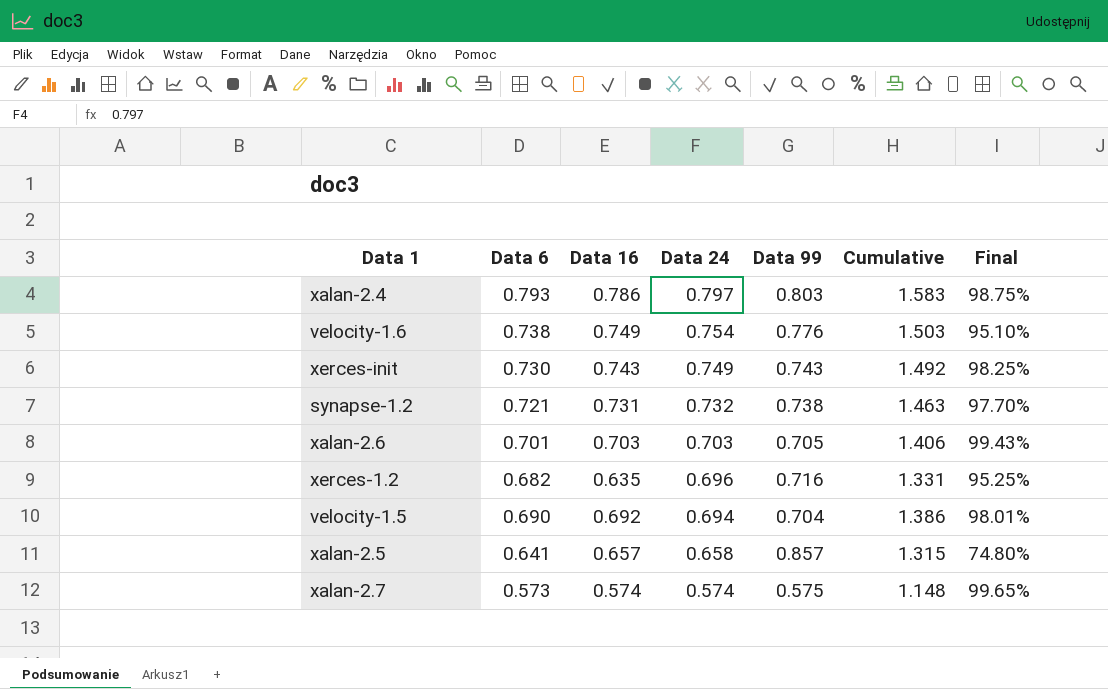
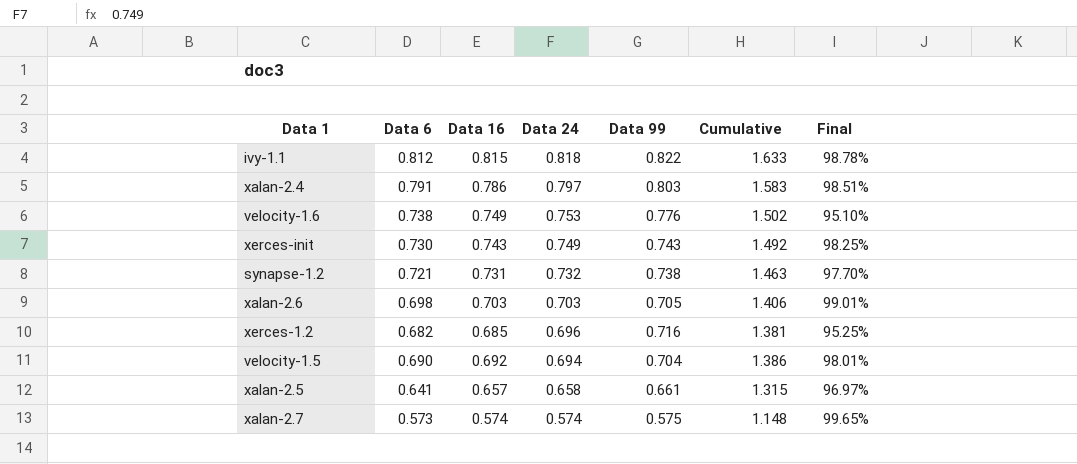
row ivy-1.1: none -> 0.812 | 0.815 | 0.818 | 0.822 | 1.633 | 98.78%
xalan-2.4 | Data 6: 0.793 -> 0.791
xalan-2.4 | Final: 98.75% -> 98.51%
velocity-1.6 | Data 24: 0.754 -> 0.753
velocity-1.6 | Cumulative: 1.503 -> 1.502
xalan-2.6 | Data 6: 0.701 -> 0.698
xalan-2.6 | Final: 99.43% -> 99.01%
xerces-1.2 | Data 16: 0.635 -> 0.685
xerces-1.2 | Cumulative: 1.331 -> 1.381
xalan-2.5 | Data 99: 0.857 -> 0.661
xalan-2.5 | Final: 74.80% -> 96.97%

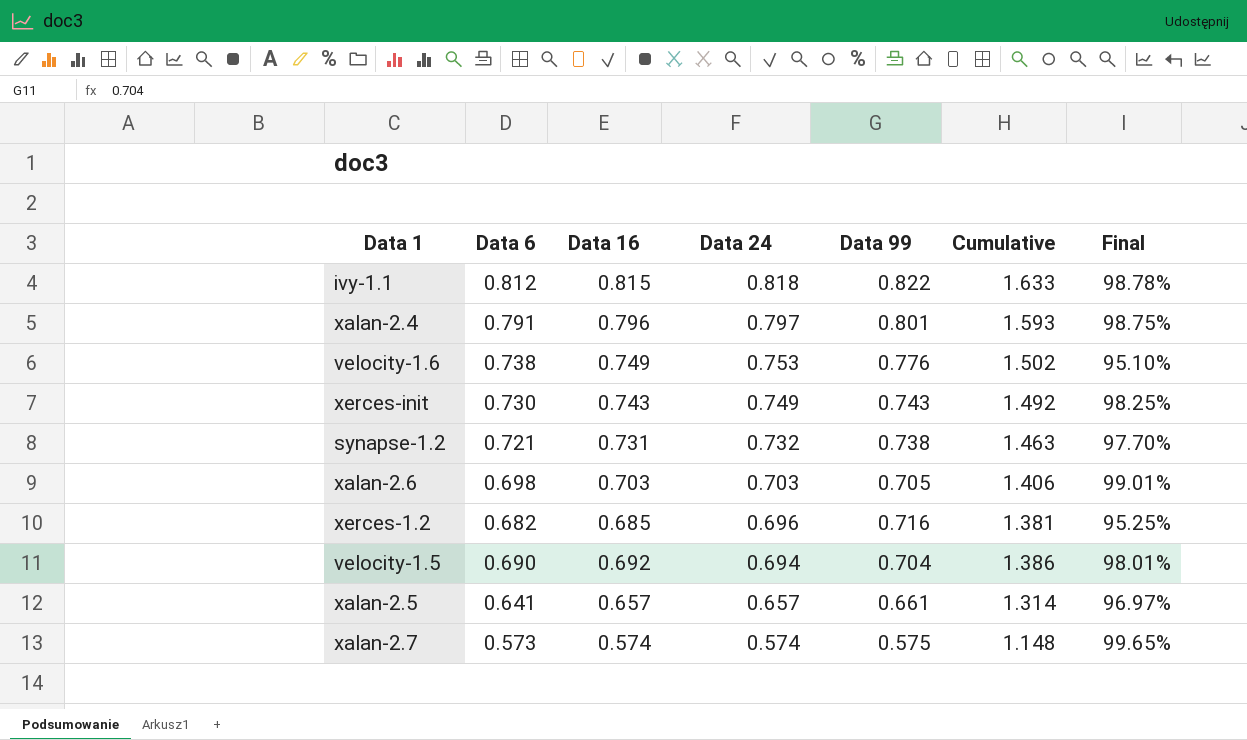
xalan-2.4 | Data 16: 0.786 -> 0.796
xalan-2.4 | Data 99: 0.803 -> 0.801
xalan-2.4 | Cumulative: 1.583 -> 1.593
xalan-2.4 | Final: 98.51% -> 98.75%
xalan-2.5 | Data 24: 0.658 -> 0.657
xalan-2.5 | Cumulative: 1.315 -> 1.314

